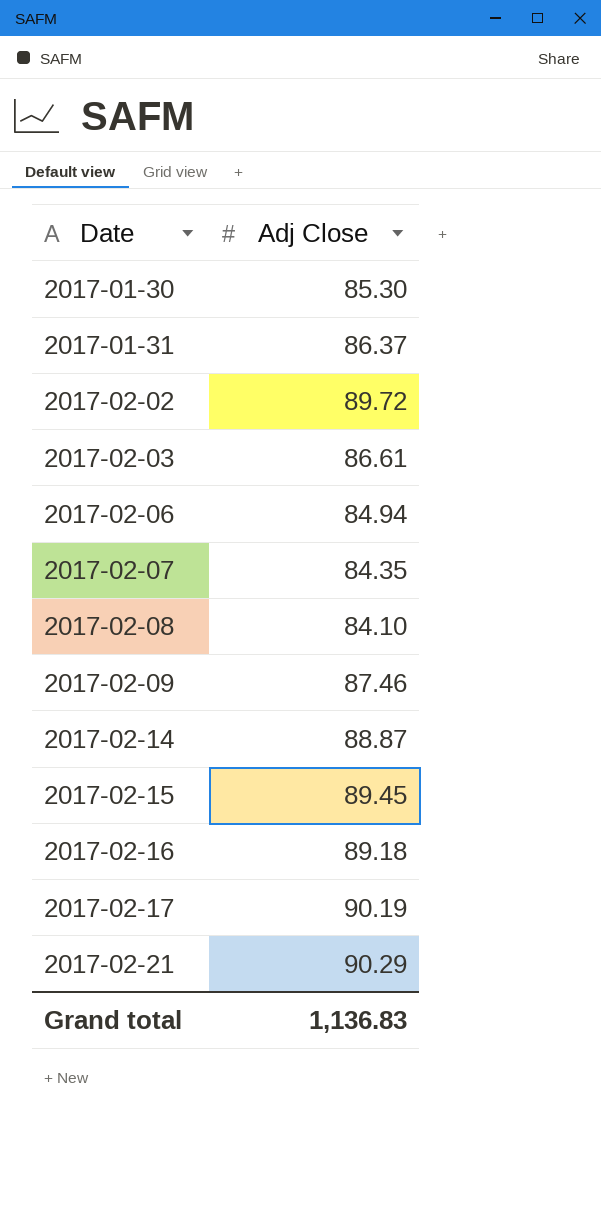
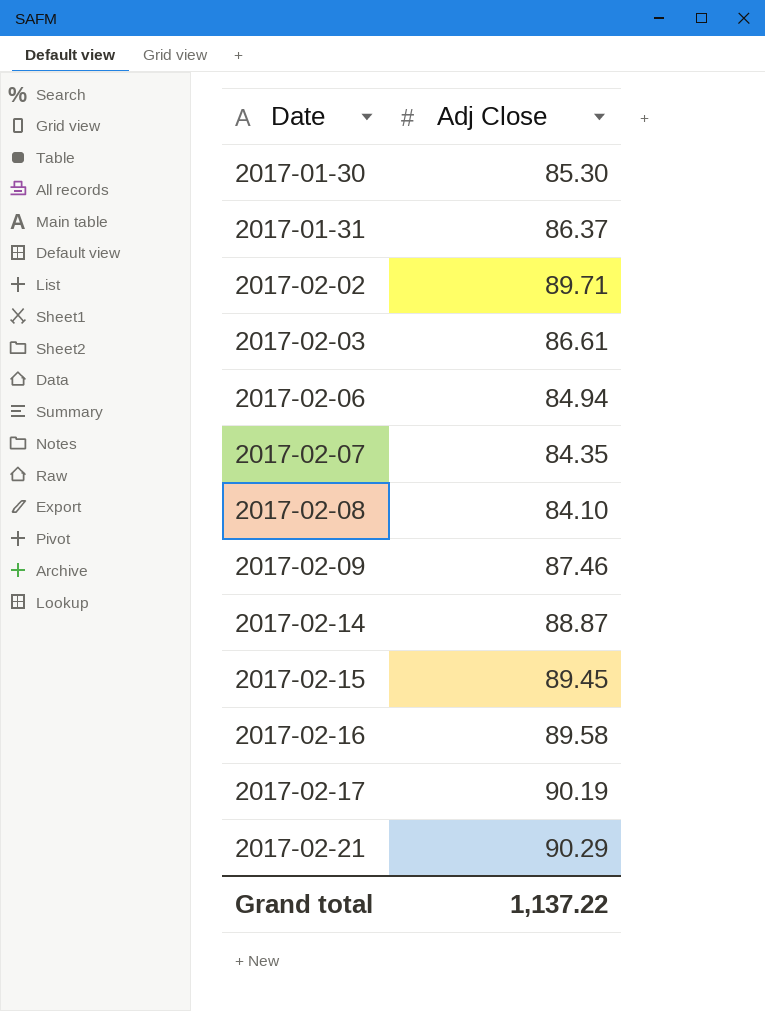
2017-02-02 | Adj Close: 89.72 -> 89.71
2017-02-16 | Adj Close: 89.18 -> 89.58
Grand total | Adj Close: 1,136.83 -> 1,137.22

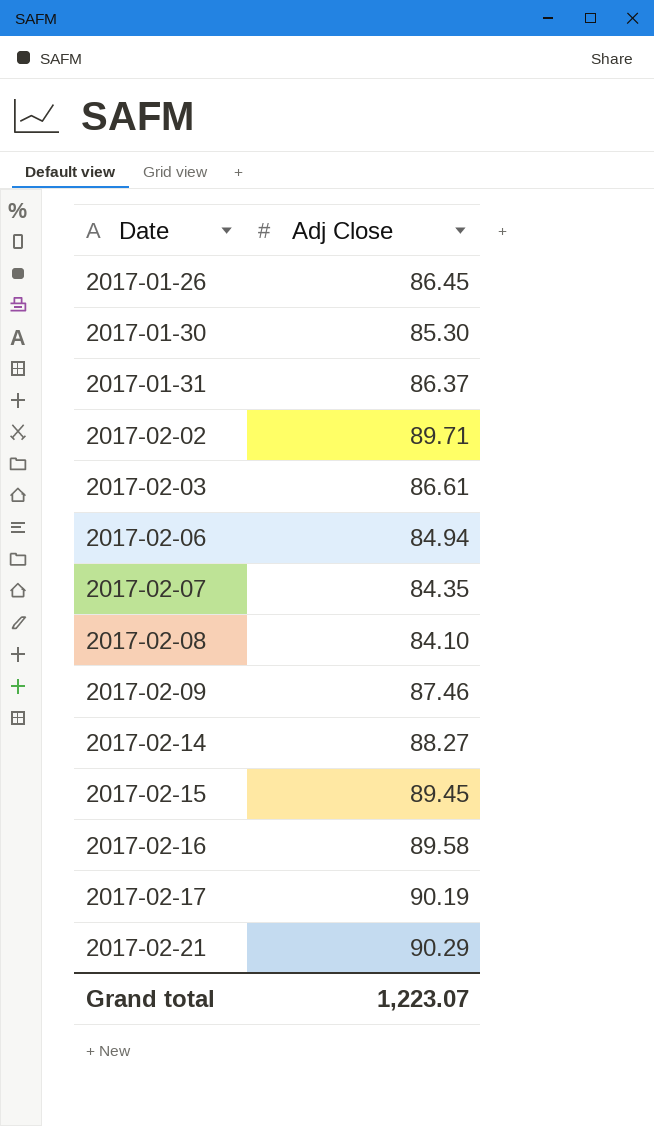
row 2017-01-26: none -> 86.45
2017-02-14 | Adj Close: 88.87 -> 88.27
Grand total | Adj Close: 1,137.22 -> 1,223.07

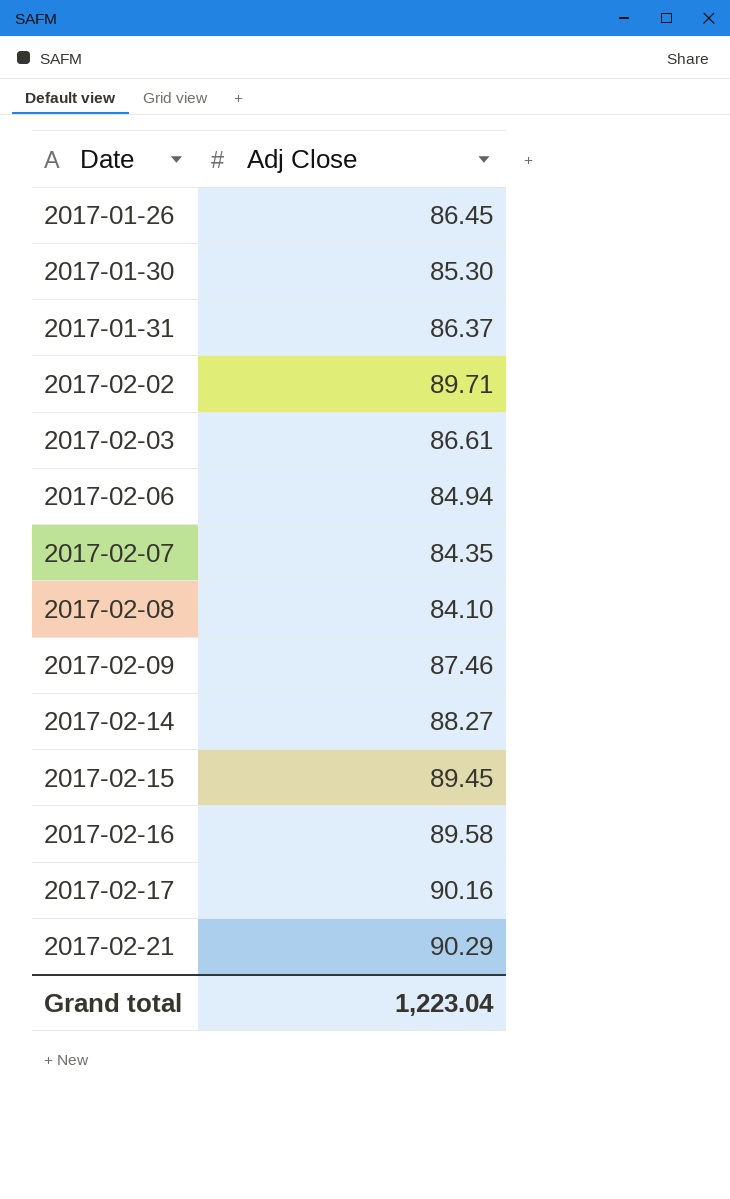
2017-02-17 | Adj Close: 90.19 -> 90.16
Grand total | Adj Close: 1,223.07 -> 1,223.04

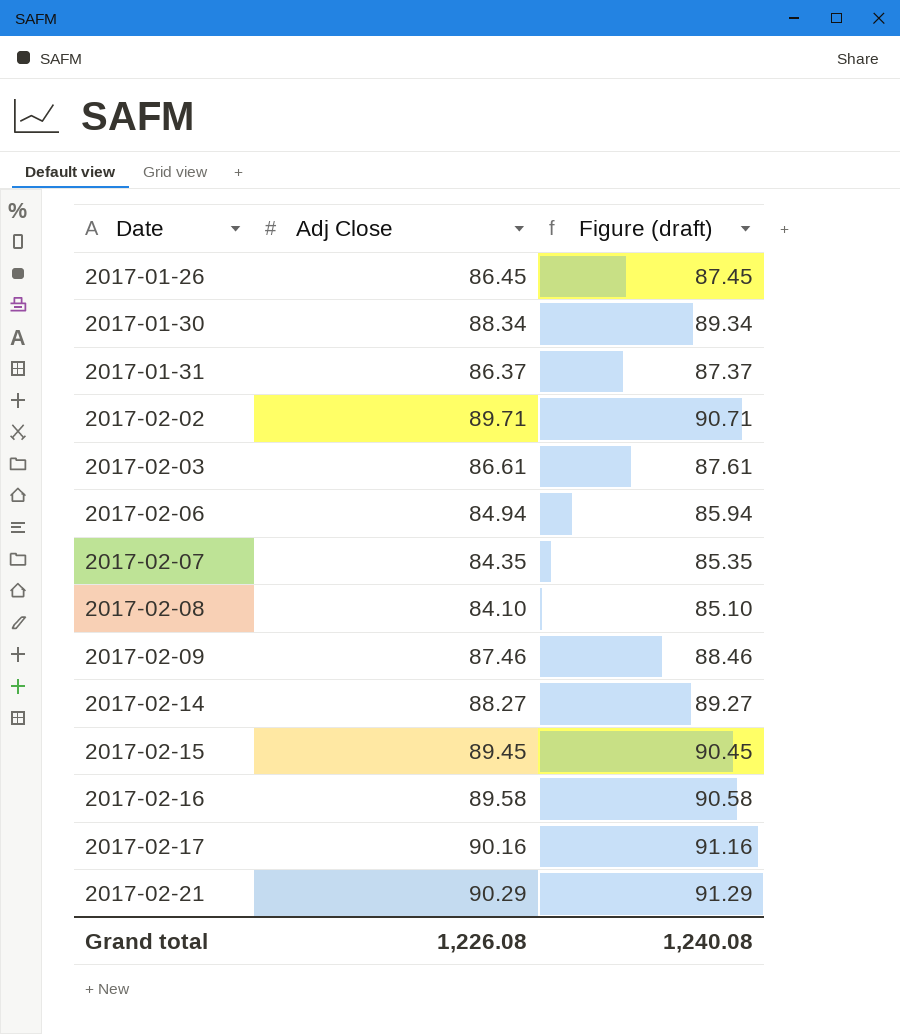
column Figure (draft) | formula: none -> [Adj Close] + 1
2017-01-30 | Adj Close: 85.30 -> 88.34
Grand total | Adj Close: 1,223.04 -> 1,226.08

